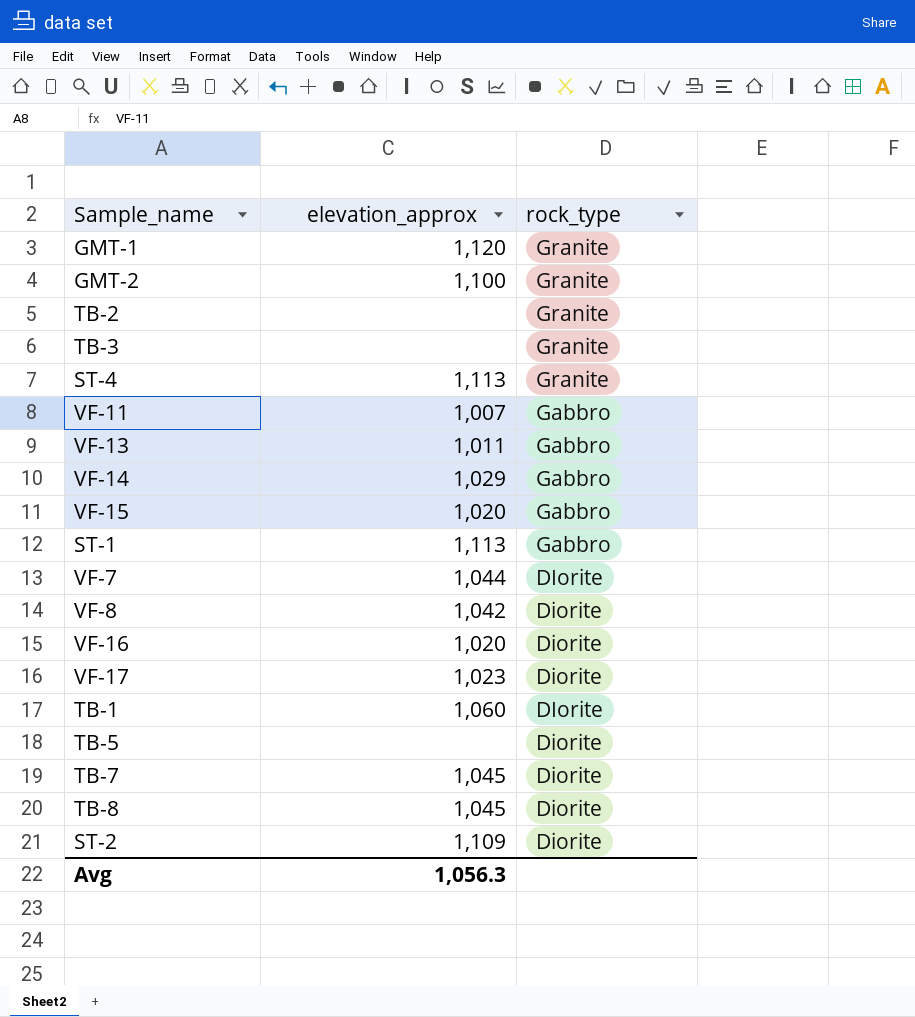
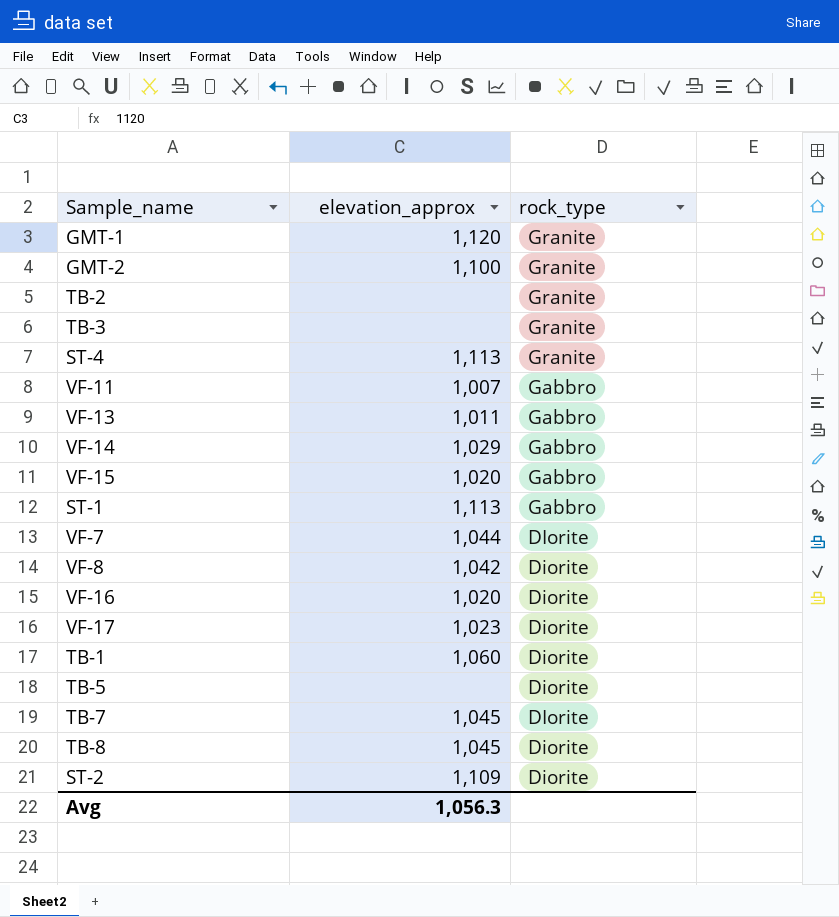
TB-1 | rock_type: DIorite -> Diorite
TB-7 | rock_type: Diorite -> DIorite

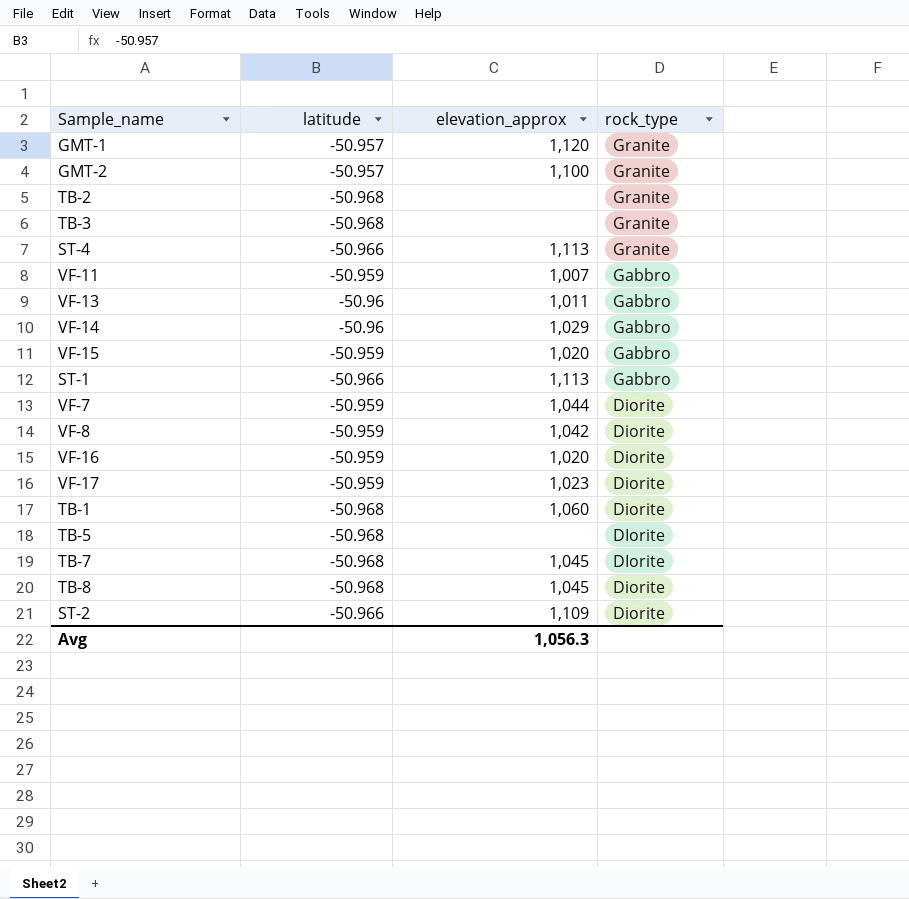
column latitude | position: none -> 2
VF-7 | rock_type: DIorite -> Diorite
TB-5 | rock_type: Diorite -> DIorite

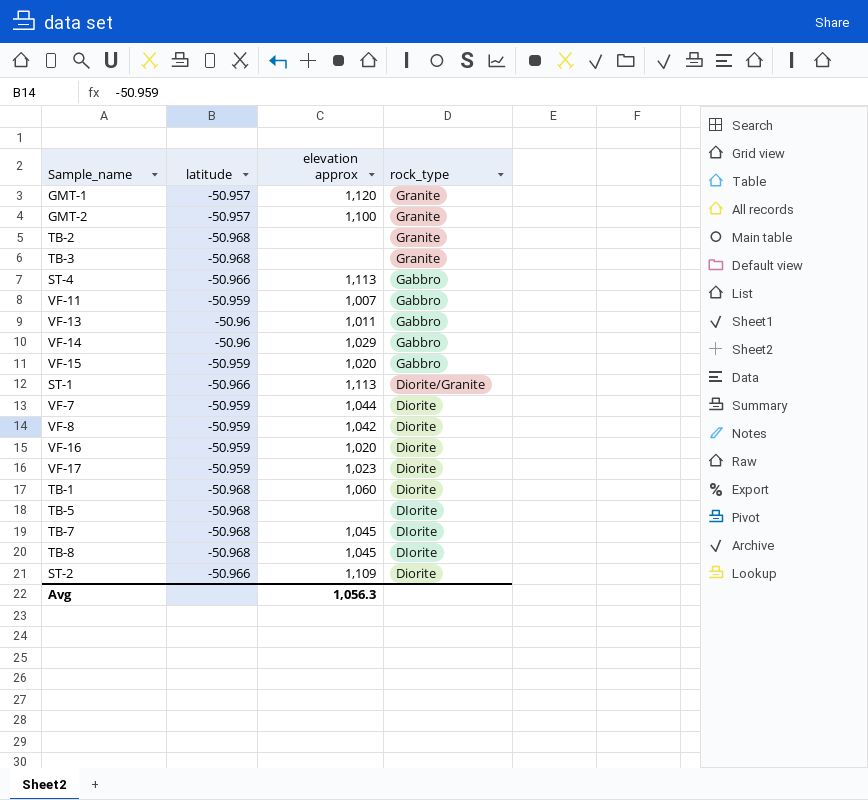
column name: elevation_approx -> elevation approx
ST-4 | rock_type: Granite -> Gabbro
ST-1 | rock_type: Gabbro -> Diorite/Granite
TB-8 | rock_type: Diorite -> DIorite

